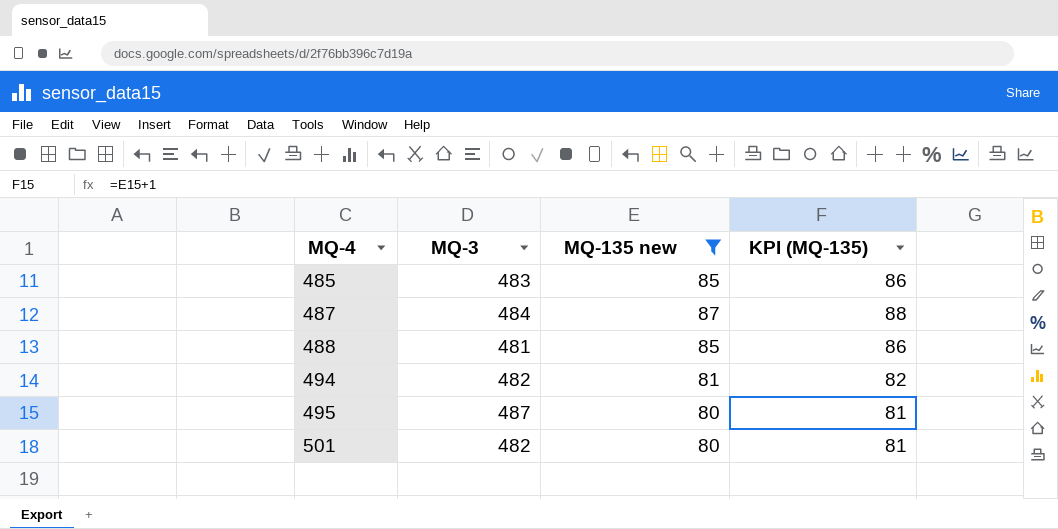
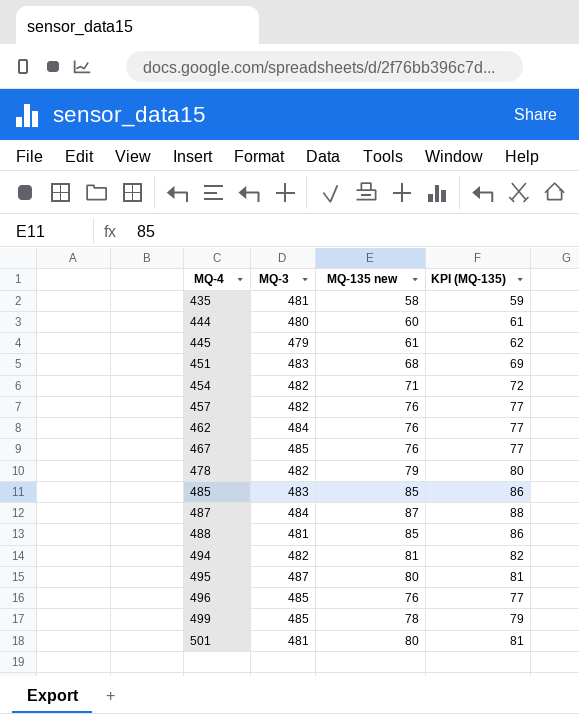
filter: MQ-135 new >= 80 -> none
501 | MQ-3: 482 -> 481

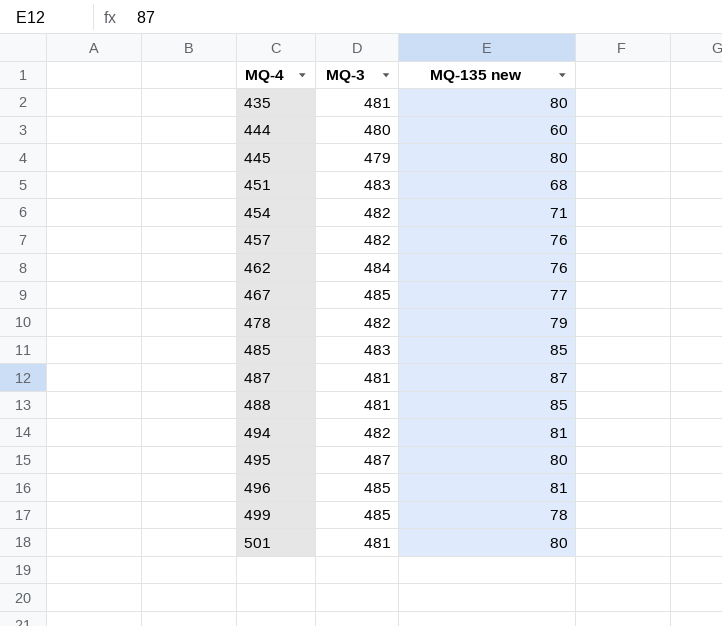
column KPI (MQ-135) | formula: [MQ-135 new] + 1 -> none
435 | MQ-135 new: 58 -> 80
445 | MQ-135 new: 61 -> 80
467 | MQ-135 new: 76 -> 77
487 | MQ-3: 484 -> 481
496 | MQ-135 new: 76 -> 81

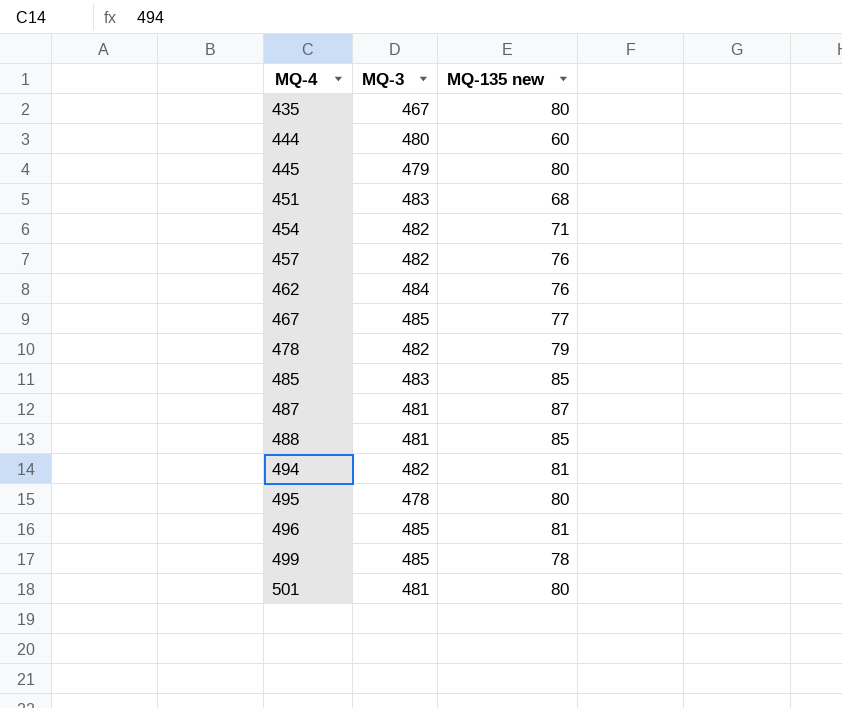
435 | MQ-3: 481 -> 467
495 | MQ-3: 487 -> 478

